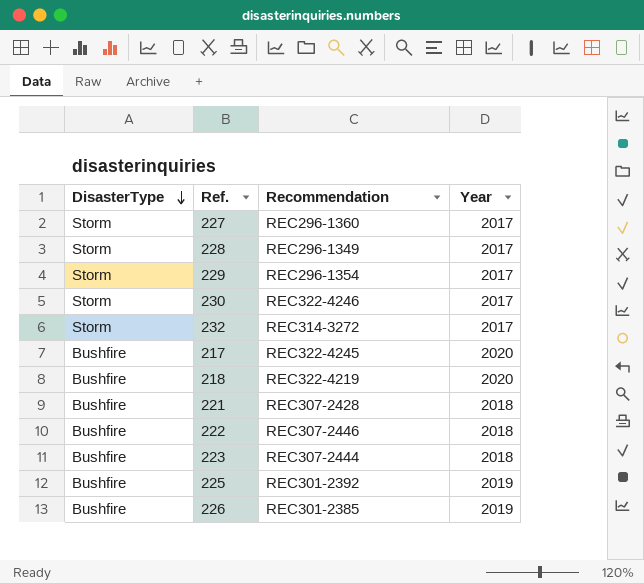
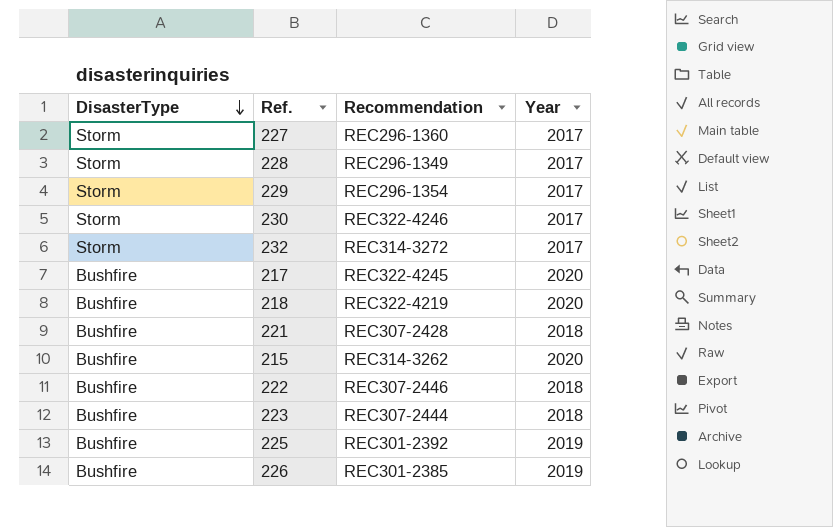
row 215: none -> Bushfire | REC314-3262 | 2020

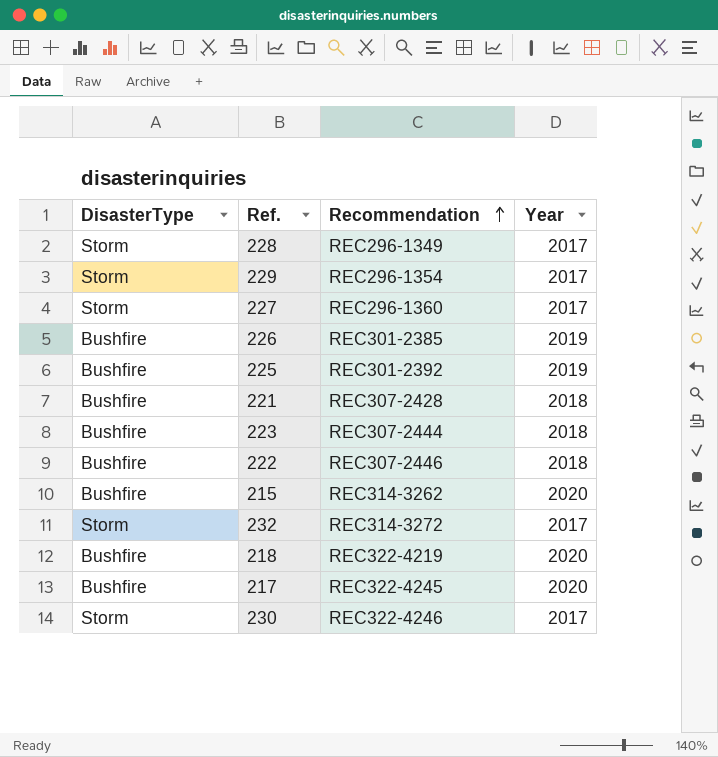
row order: DisasterType descending -> Recommendation ascending

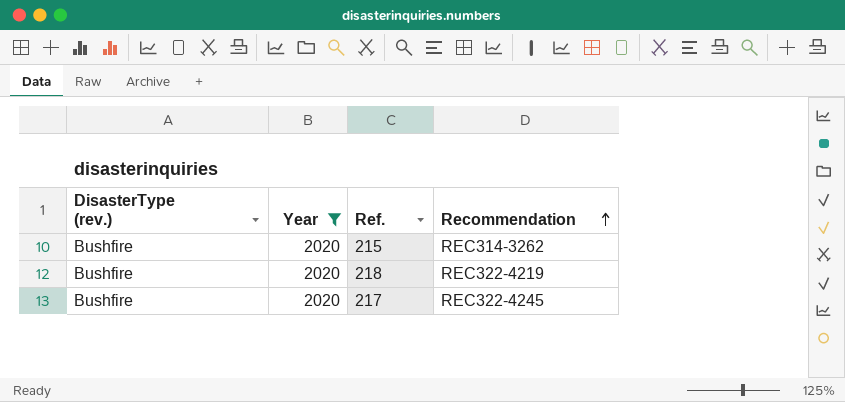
filter: none -> Year = 2020
column name: DisasterType -> DisasterType (rev.)
column Year | position: 4 -> 2

